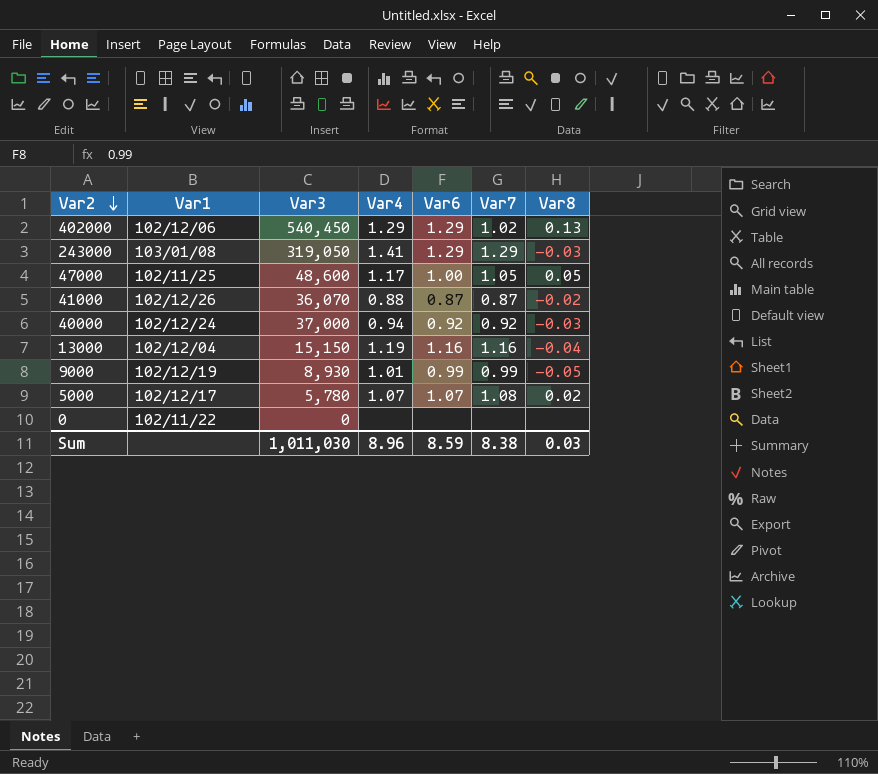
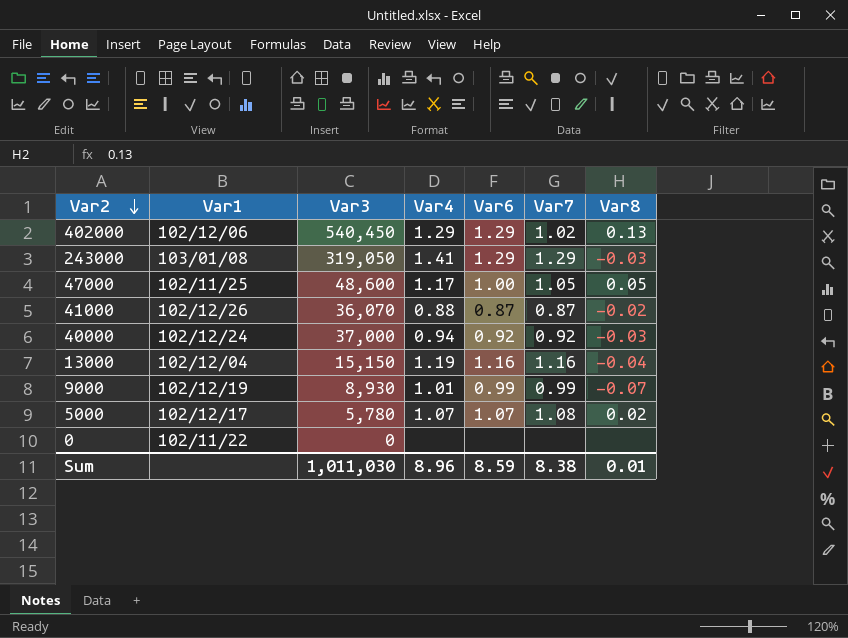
9000 | Var8: -0.05 -> -0.07
Sum | Var8: 0.03 -> 0.01

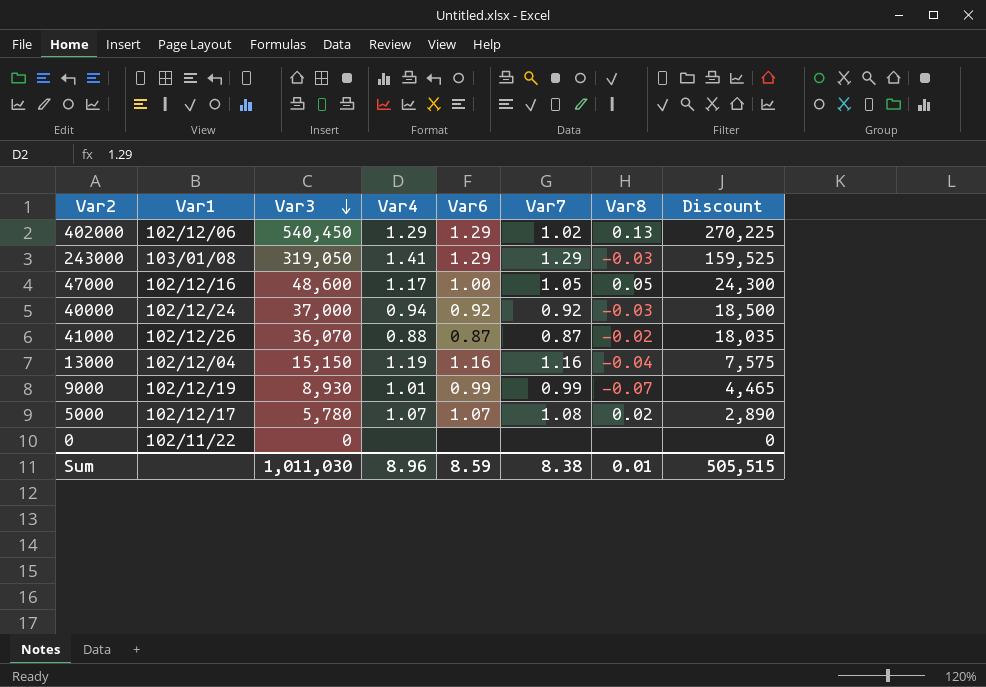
row order: Var2 descending -> Var3 descending
column Discount | formula: none -> [Var3] * 0.5
47000 | Var1: 102/11/25 -> 102/12/16

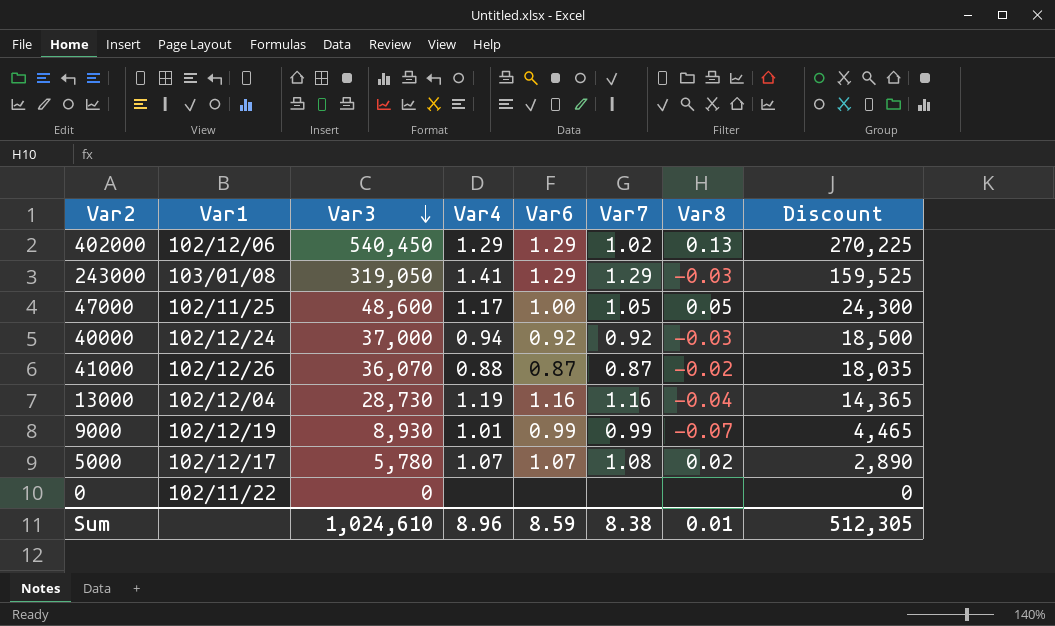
47000 | Var1: 102/12/16 -> 102/11/25
13000 | Var3: 15,150 -> 28,730
13000 | Discount: 7,575 -> 14,365
Sum | Var3: 1,011,030 -> 1,024,610
Sum | Discount: 505,515 -> 512,305

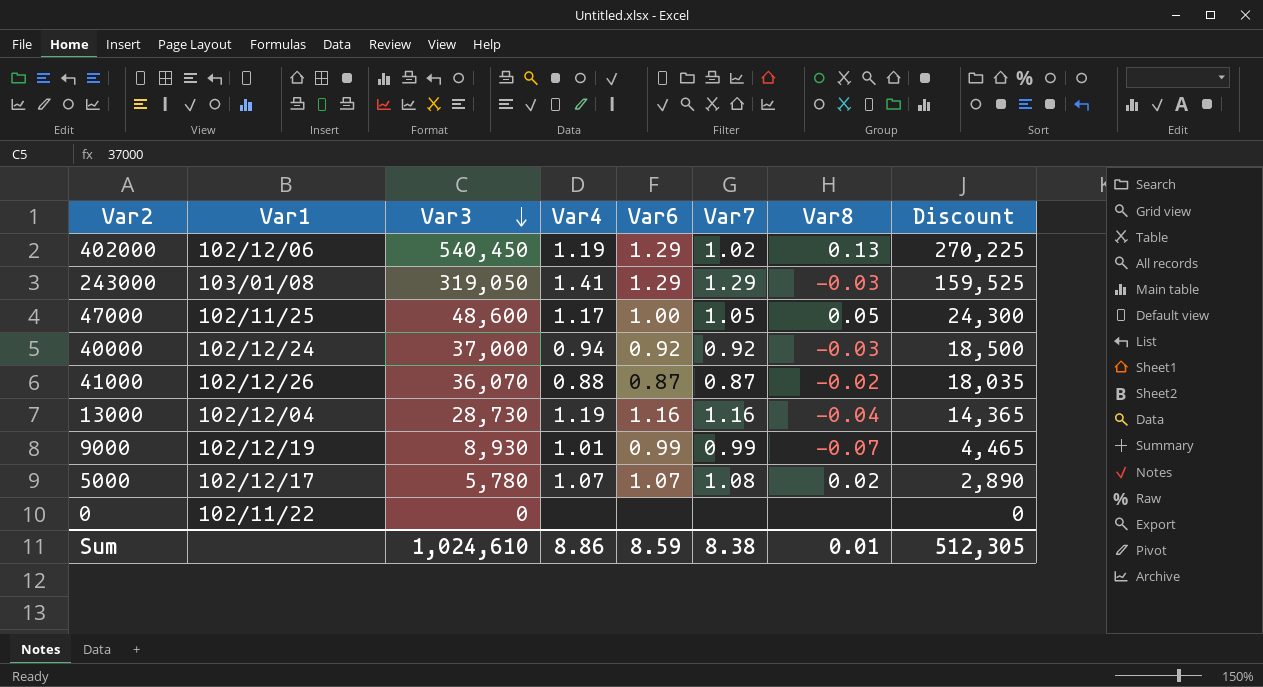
402000 | Var4: 1.29 -> 1.19
Sum | Var4: 8.96 -> 8.86

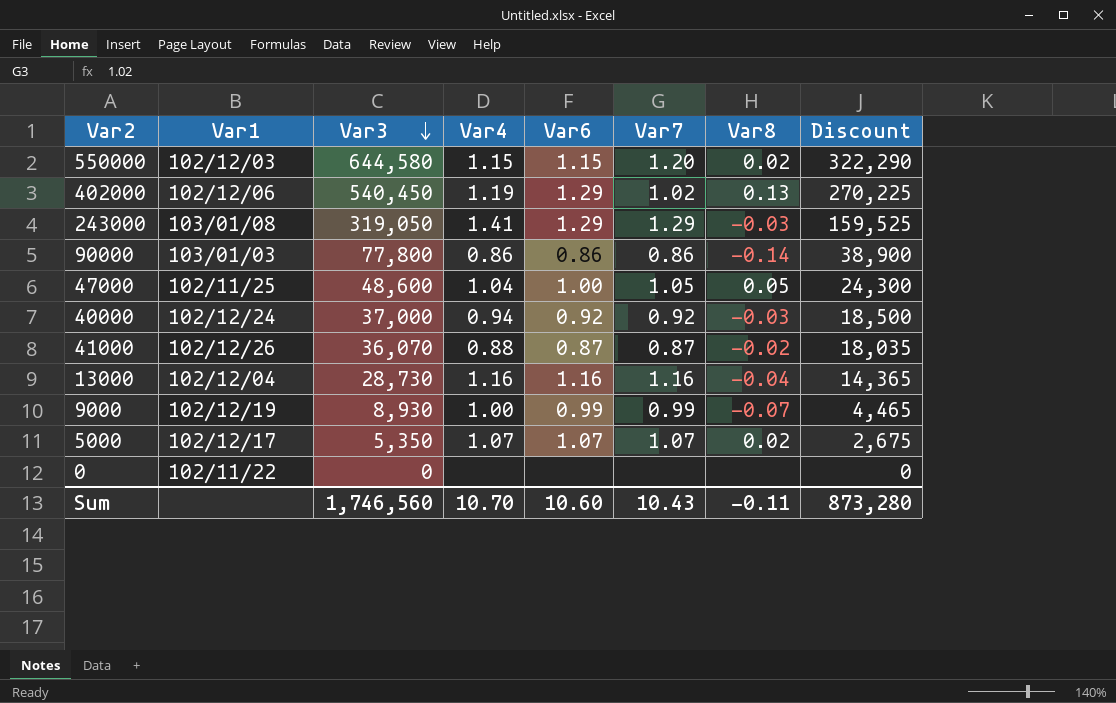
row 550000: none -> 102/12/03 | 644,580 | 1.15 | 1.15 | 1.20 | 0.02 | 322,290
row 90000: none -> 103/01/03 | 77,800 | 0.86 | 0.86 | 0.86 | -0.14 | 38,900
47000 | Var4: 1.17 -> 1.04
13000 | Var4: 1.19 -> 1.16
9000 | Var4: 1.01 -> 1.00
5000 | Var3: 5,780 -> 5,350
5000 | Var7: 1.08 -> 1.07
5000 | Discount: 2,890 -> 2,675
Sum | Var3: 1,024,610 -> 1,746,560
Sum | Var4: 8.86 -> 10.70
Sum | Var6: 8.59 -> 10.60
Sum | Var7: 8.38 -> 10.43
Sum | Var8: 0.01 -> -0.11
Sum | Discount: 512,305 -> 873,280

